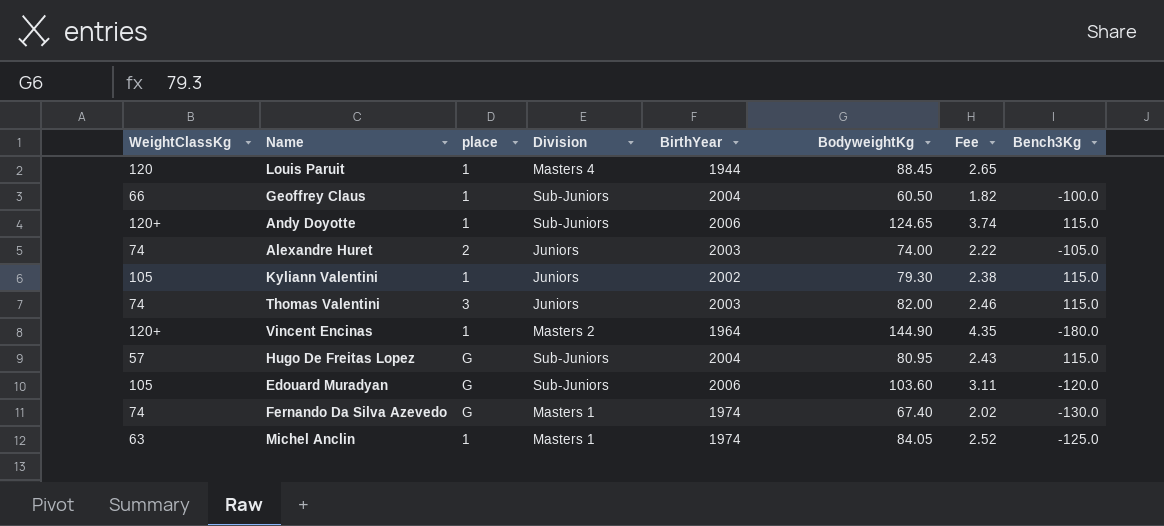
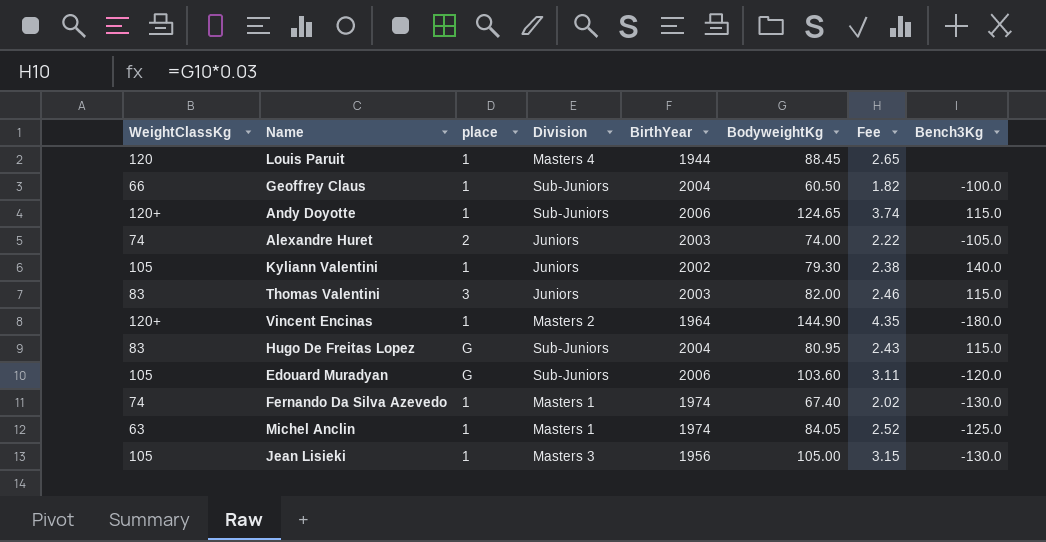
Kyliann Valentini | Bench3Kg: 115.0 -> 140.0
Thomas Valentini | WeightClassKg: 74 -> 83
Hugo De Freitas Lopez | WeightClassKg: 57 -> 83
Fernando Da Silva Azevedo | place: G -> 1
row Jean Lisieki: none -> 105 | 1 | Masters 3 | 1956 | 105.00 | 3.15 | -130.0

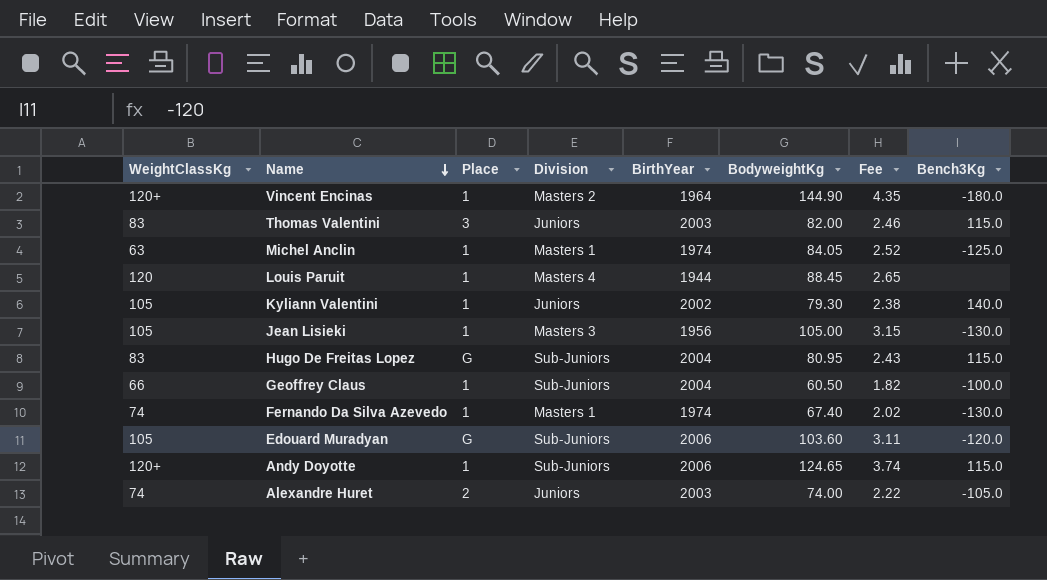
row order: none -> Name descending
column name: place -> Place

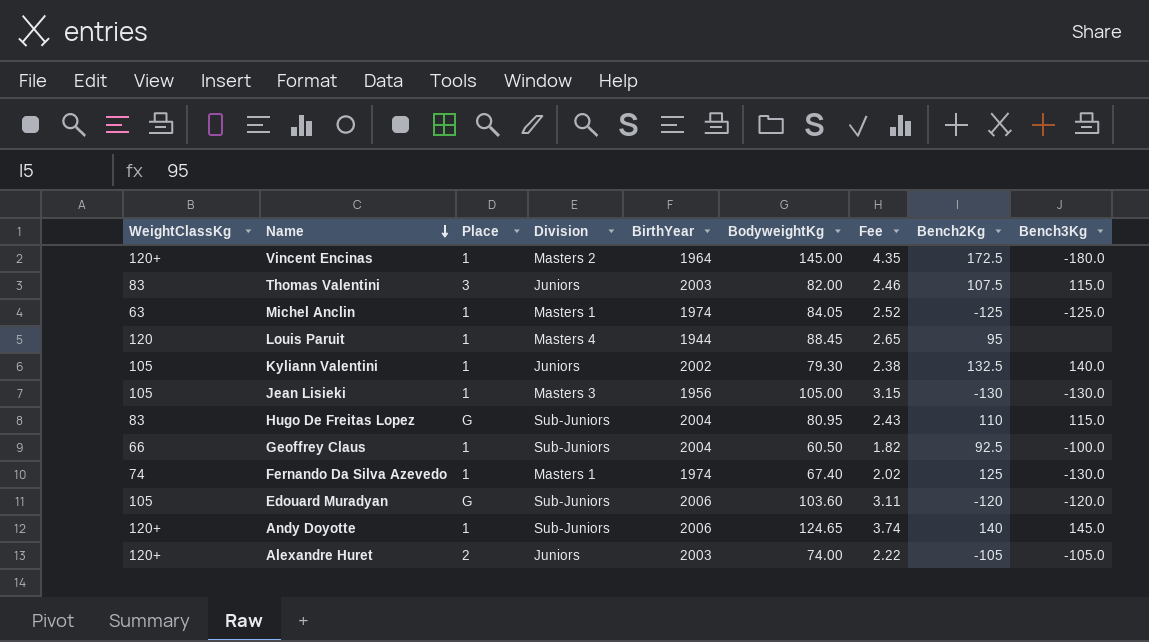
column Bench2Kg | position: none -> 8
Vincent Encinas | BodyweightKg: 144.90 -> 145.00
Andy Doyotte | Bench3Kg: 115.0 -> 145.0
Alexandre Huret | WeightClassKg: 74 -> 120+

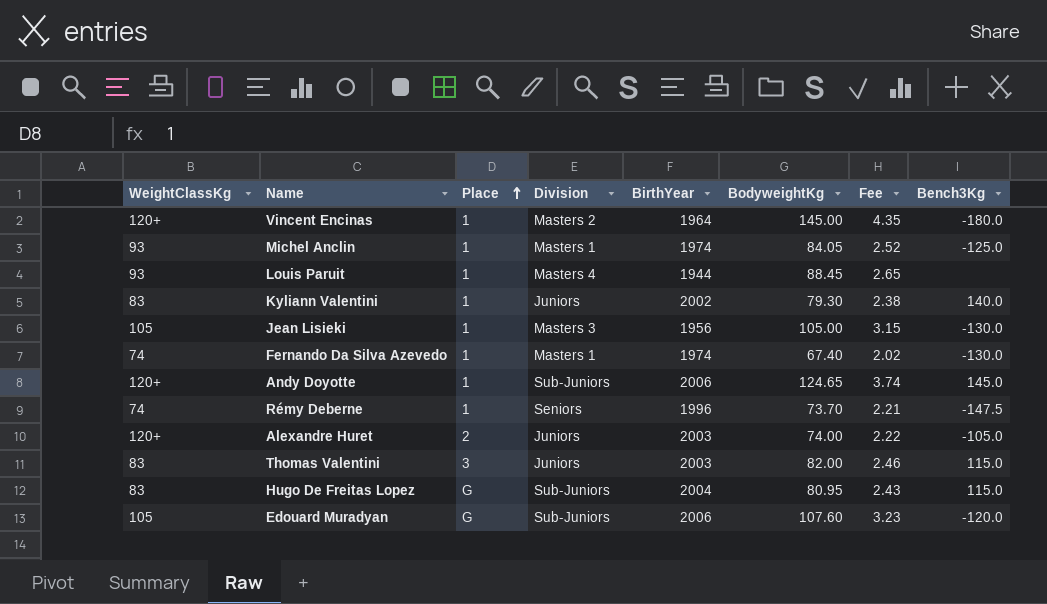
row order: Name descending -> Place ascending
column Bench2Kg | position: 8 -> none
row Geoffrey Claus: 66 | 1 | Sub-Juniors | 2004 | 60.50 | 1.82 | 92.5 | -100.0 -> none
Michel Anclin | WeightClassKg: 63 -> 93
Louis Paruit | WeightClassKg: 120 -> 93
Kyliann Valentini | WeightClassKg: 105 -> 83
row Rémy Deberne: none -> 74 | 1 | Seniors | 1996 | 73.70 | 2.21 | -147.5
Edouard Muradyan | BodyweightKg: 103.60 -> 107.60
Edouard Muradyan | Fee: 3.11 -> 3.23

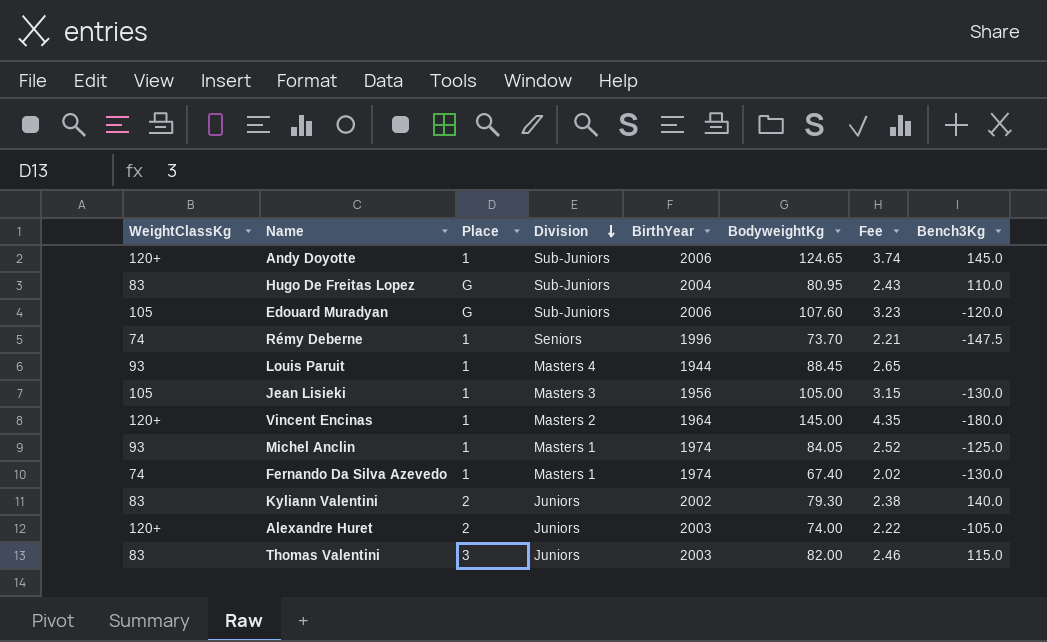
row order: Place ascending -> Division descending
Hugo De Freitas Lopez | Bench3Kg: 115.0 -> 110.0
Kyliann Valentini | Place: 1 -> 2

